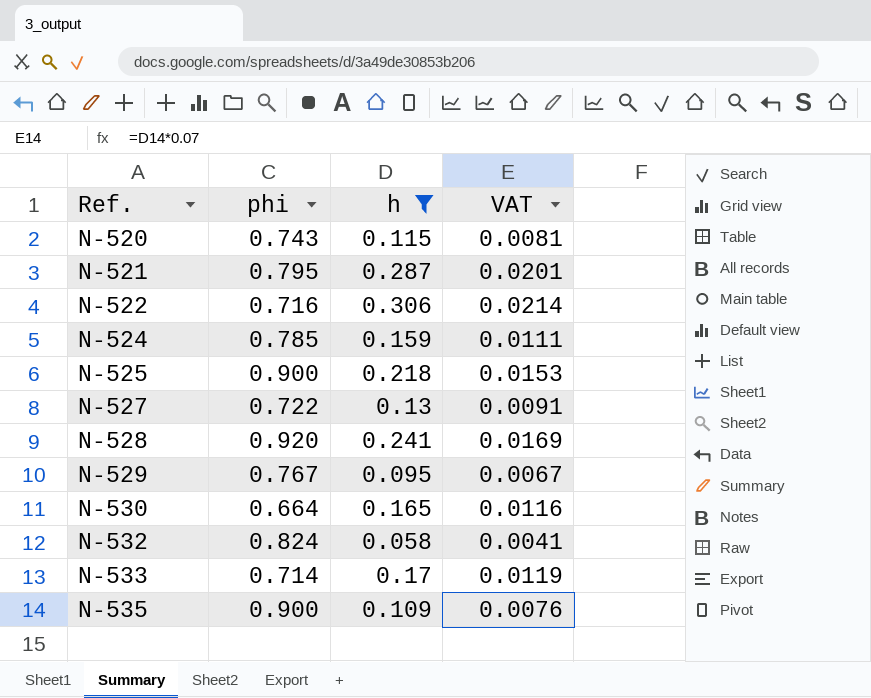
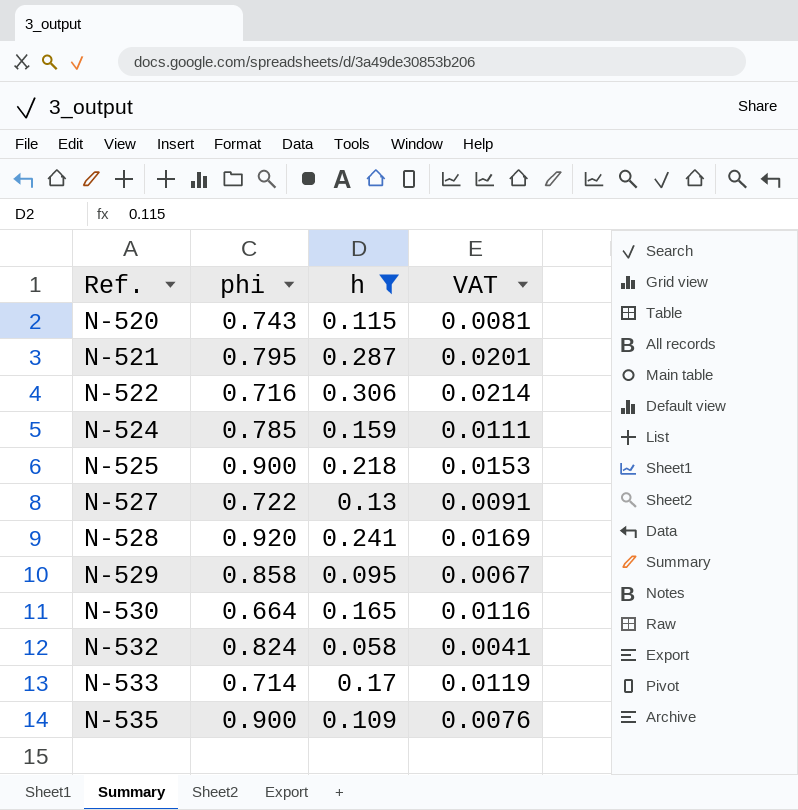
N-529 | phi: 0.767 -> 0.858

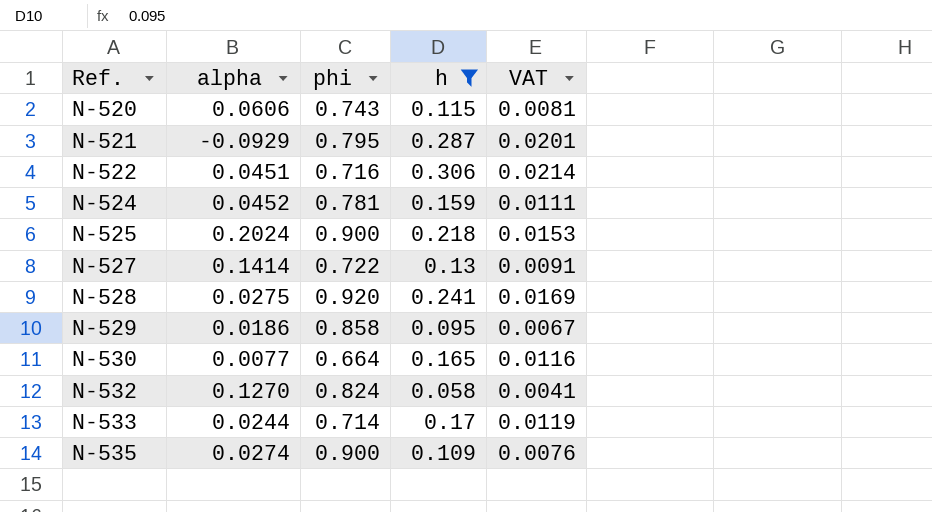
column alpha | position: none -> 2
N-524 | phi: 0.785 -> 0.781

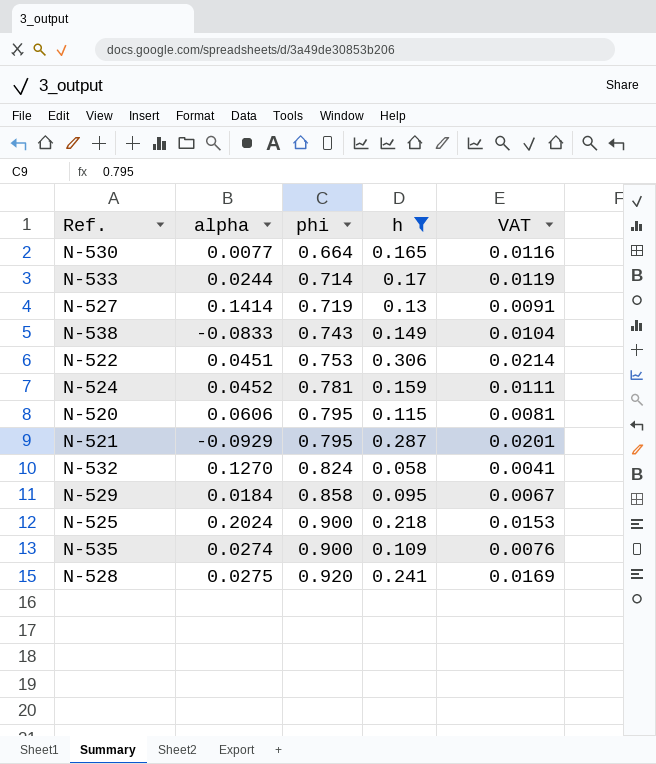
row order: Ref. ascending -> phi ascending
N-527 | phi: 0.722 -> 0.719
row N-538: none -> -0.0833 | 0.743 | 0.149 | 0.0104
N-522 | phi: 0.716 -> 0.753
N-520 | phi: 0.743 -> 0.795
N-529 | alpha: 0.0186 -> 0.0184

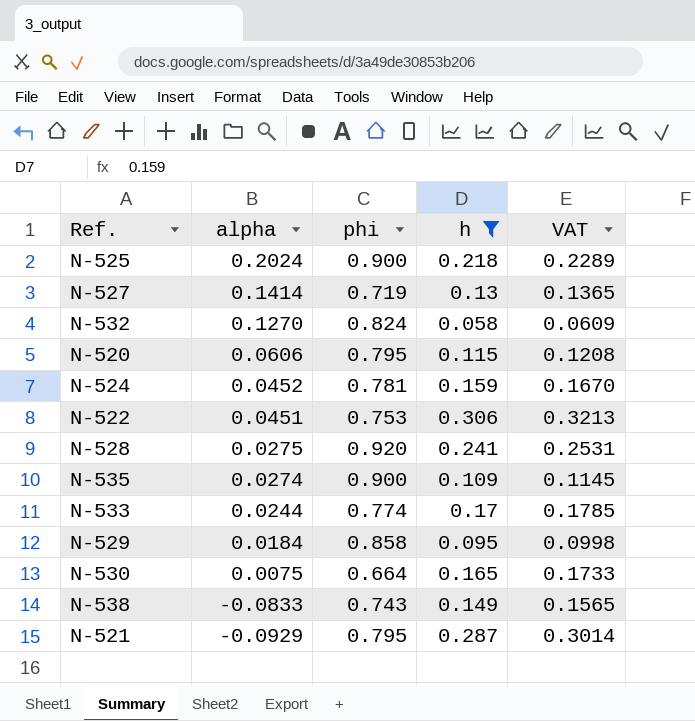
row order: phi ascending -> alpha descending
column VAT | formula: [h] * 0.07 -> [h] * 1.05
N-533 | phi: 0.714 -> 0.774
N-530 | alpha: 0.0077 -> 0.0075

